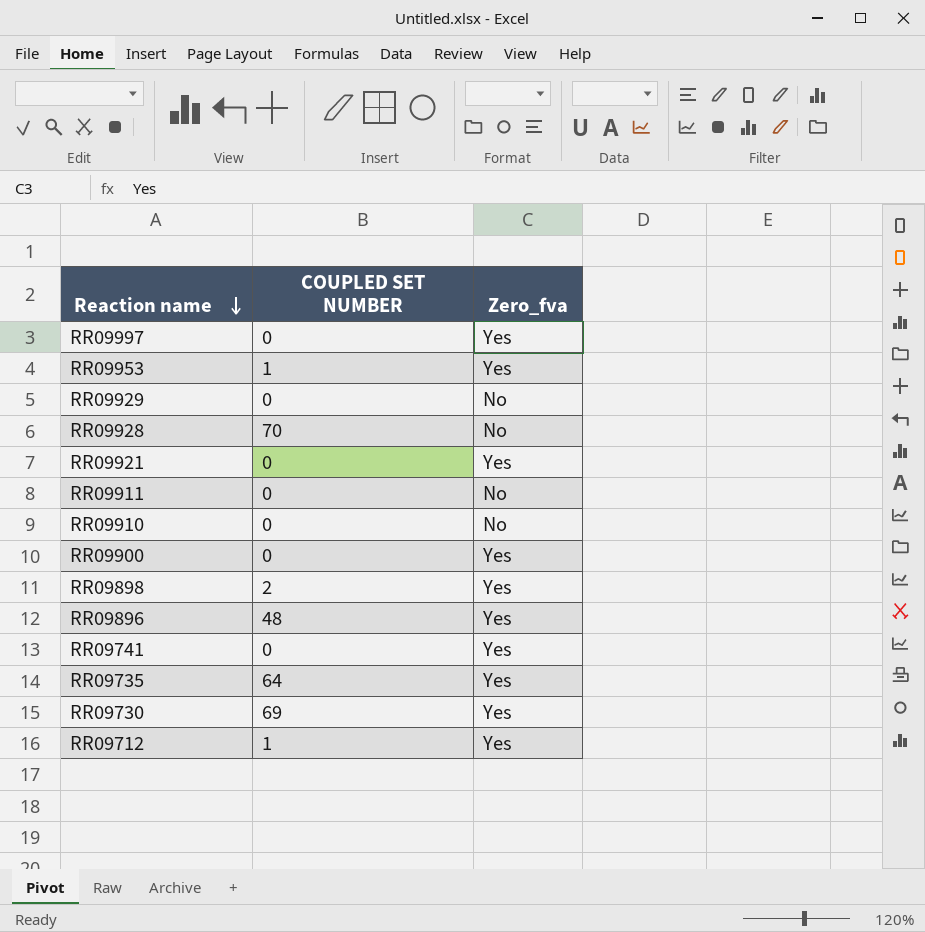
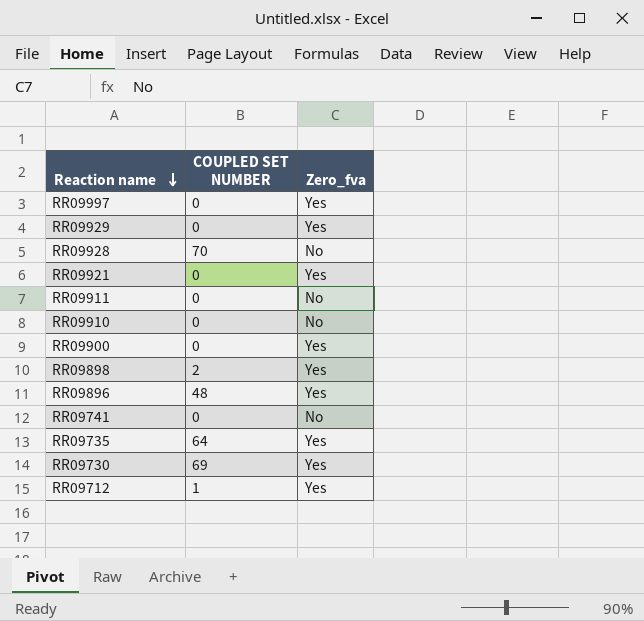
row RR09953: 1 | Yes -> none
RR09929 | Zero_fva: No -> Yes
RR09741 | Zero_fva: Yes -> No

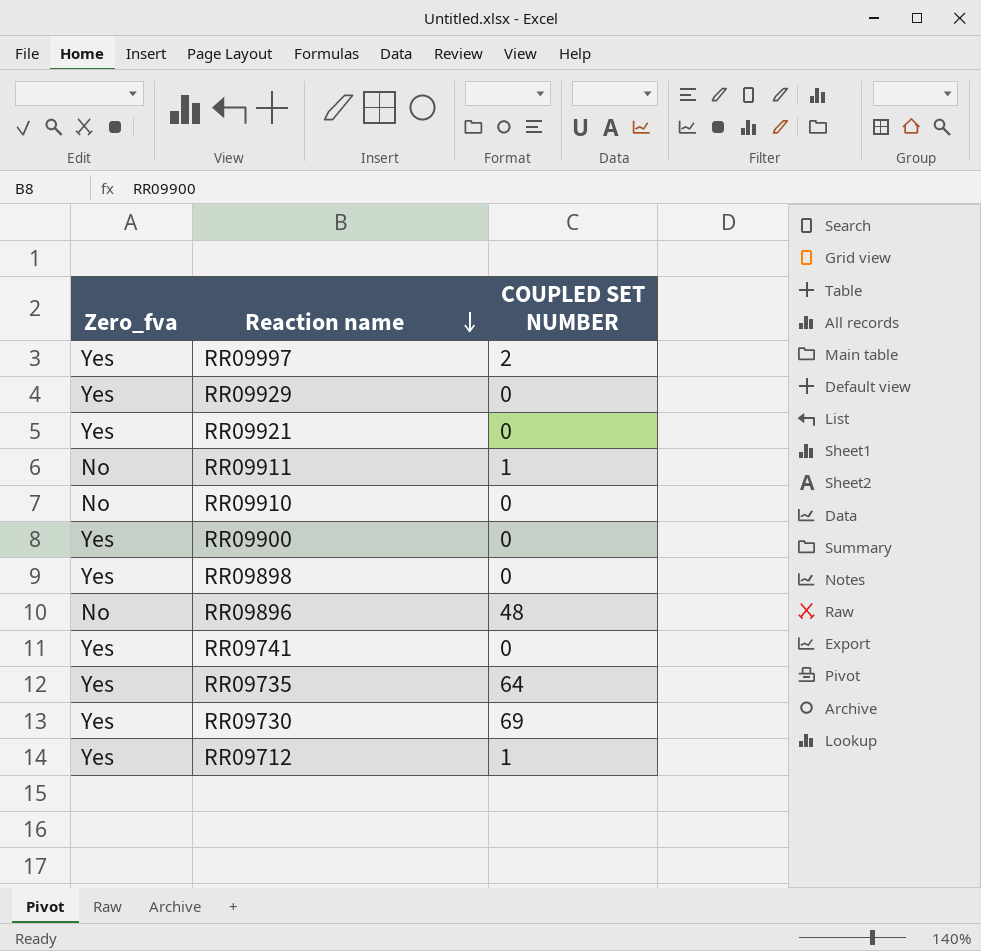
column Zero_fva | position: 3 -> 1
row RR09928: 70 | No -> none
RR09997 | COUPLED SET NUMBER: 0 -> 2
RR09911 | COUPLED SET NUMBER: 0 -> 1
RR09898 | COUPLED SET NUMBER: 2 -> 0
RR09896 | Zero_fva: Yes -> No
RR09741 | Zero_fva: No -> Yes

